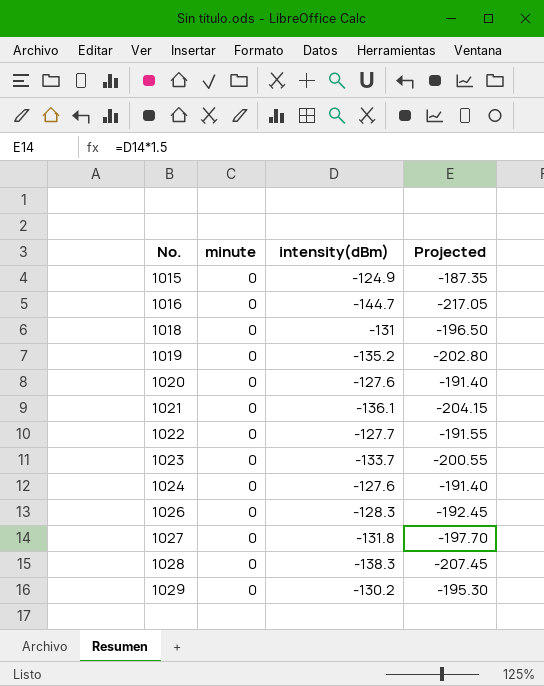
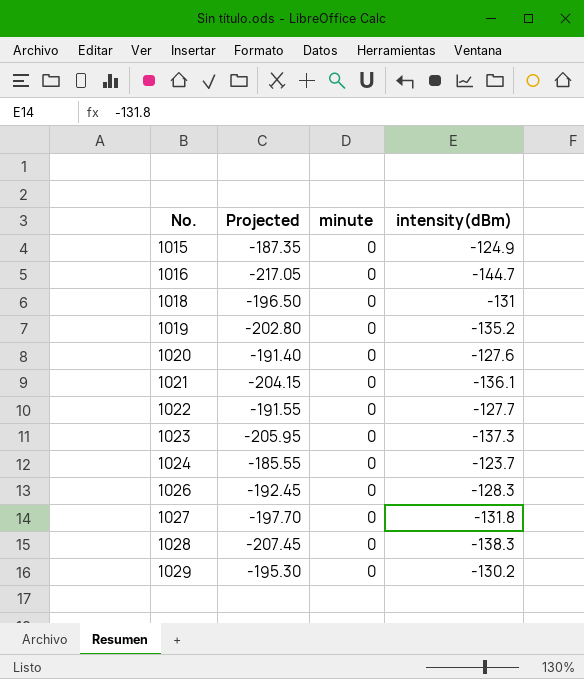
column Projected | position: 4 -> 2
1023 | Projected: -200.55 -> -205.95
1023 | intensity(dBm): -133.7 -> -137.3
1024 | Projected: -191.40 -> -185.55
1024 | intensity(dBm): -127.6 -> -123.7

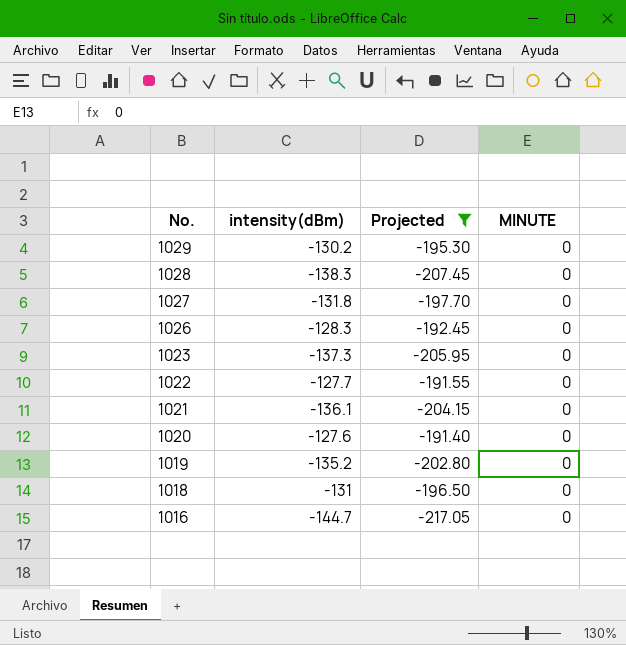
filter: none -> Projected <= -191.40
row order: No. ascending -> No. descending
column intensity(dBm) | position: 4 -> 2
column name: minute -> MINUTE

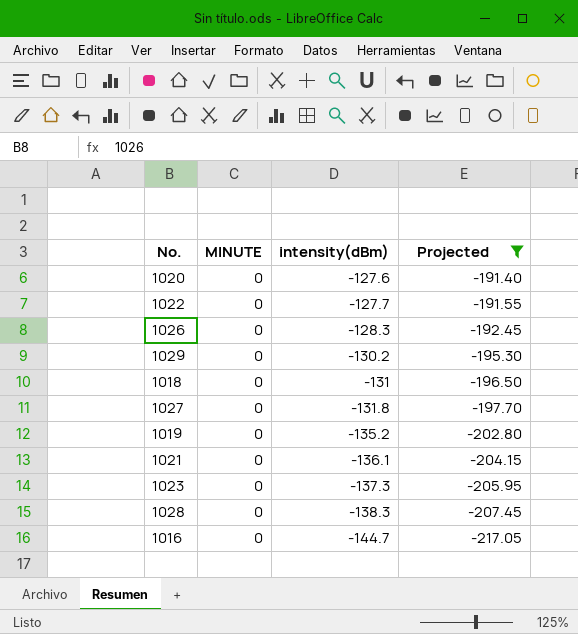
row order: No. descending -> intensity(dBm) descending
column MINUTE | position: 4 -> 2

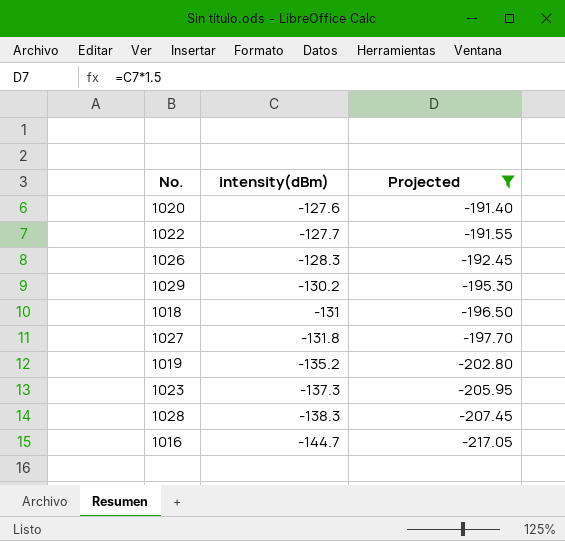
column MINUTE | position: 2 -> none
row 1021: 0 | -136.1 | -204.15 -> none

